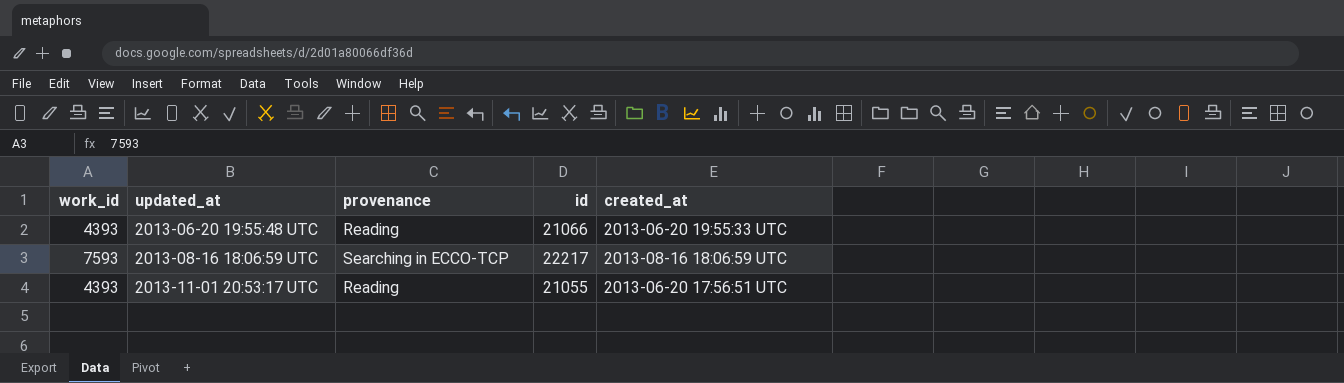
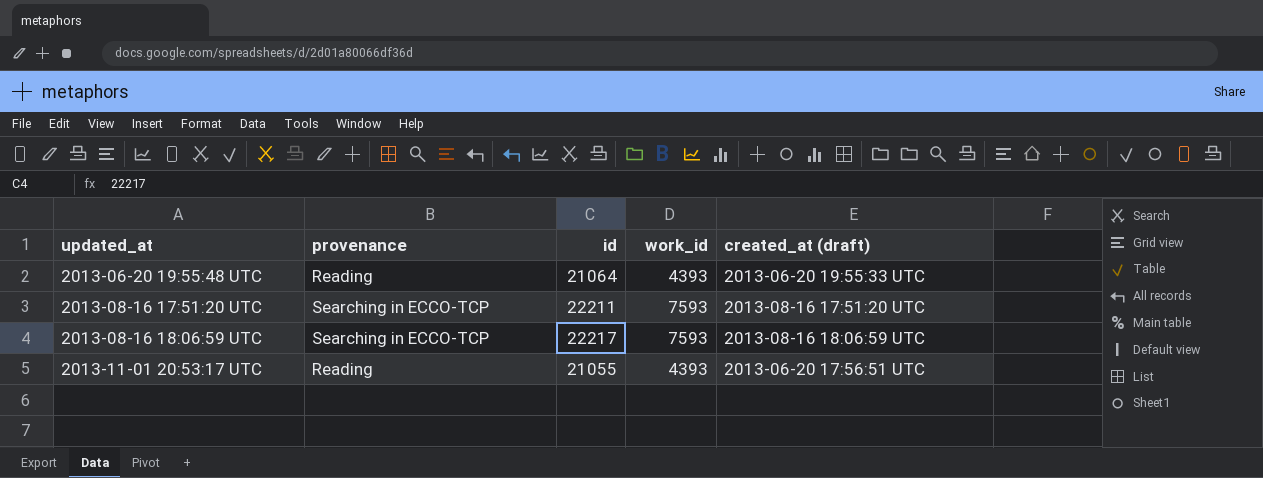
column work_id | position: 1 -> 4
column name: created_at -> created_at (draft)
2013-06-20 19:55:48 UTC | id: 21066 -> 21064
row 2013-08-16 17:51:20 UTC: none -> Searching in ECCO-TCP | 22211 | 7593 | 2013-08-16 17:51:20 UTC

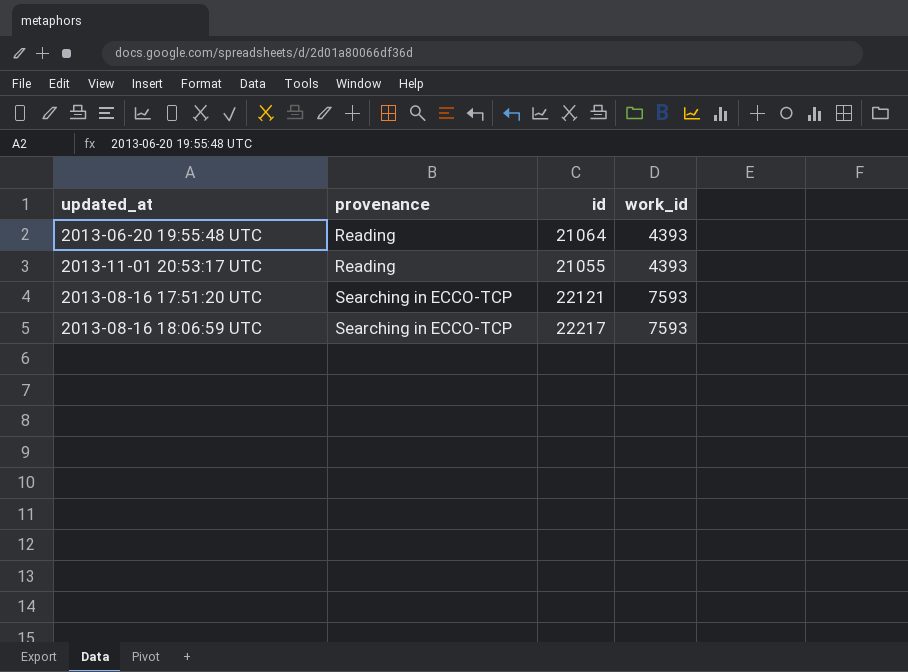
row order: updated_at ascending -> provenance ascending
column created_at (draft) | position: 5 -> none
2013-08-16 17:51:20 UTC | id: 22211 -> 22121

